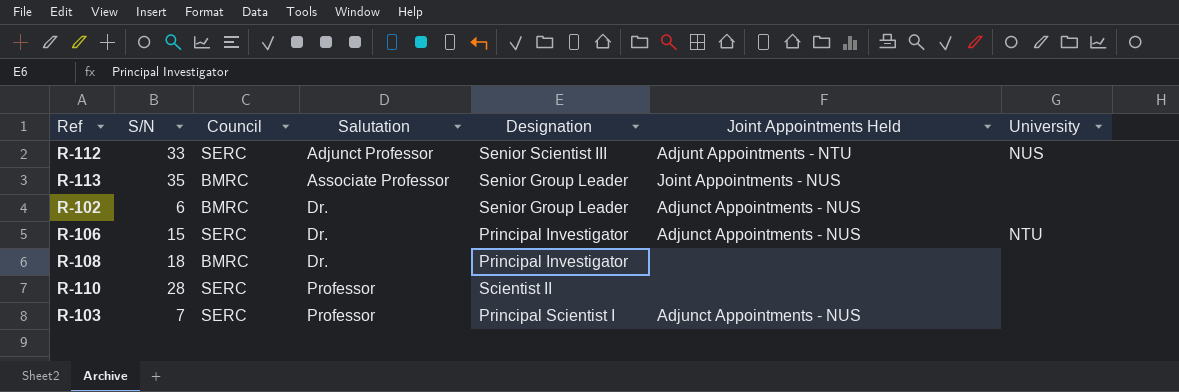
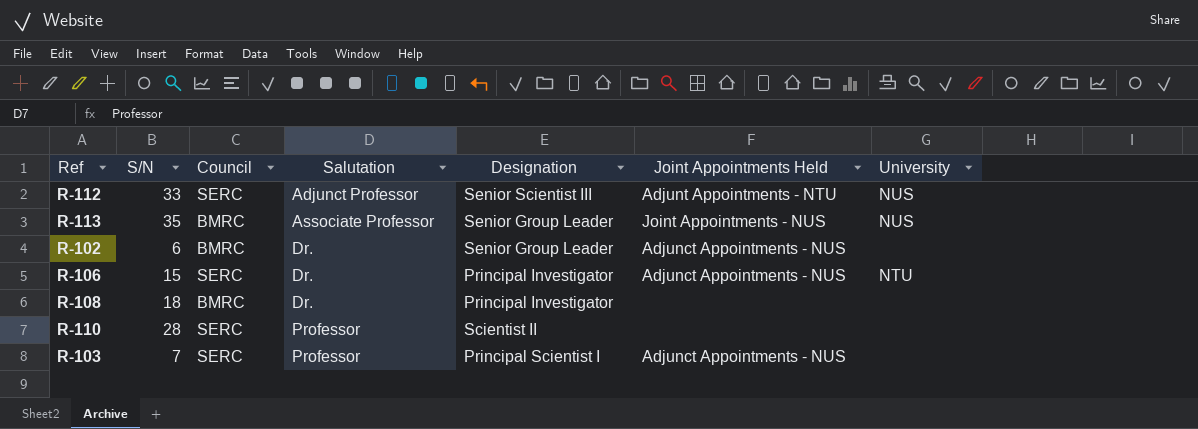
R-113 | University: none -> NUS

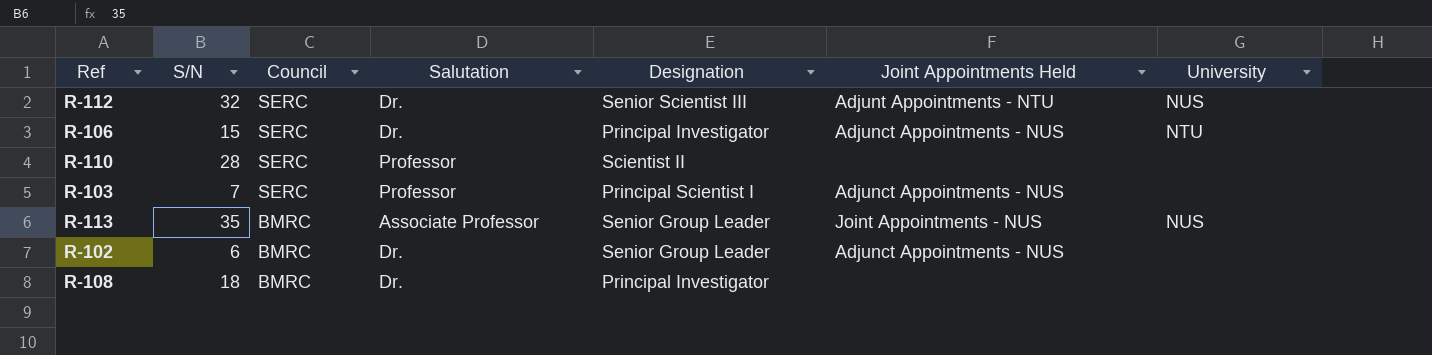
row order: Salutation ascending -> Council descending
R-112 | S/N: 33 -> 32
R-112 | Salutation: Adjunct Professor -> Dr.

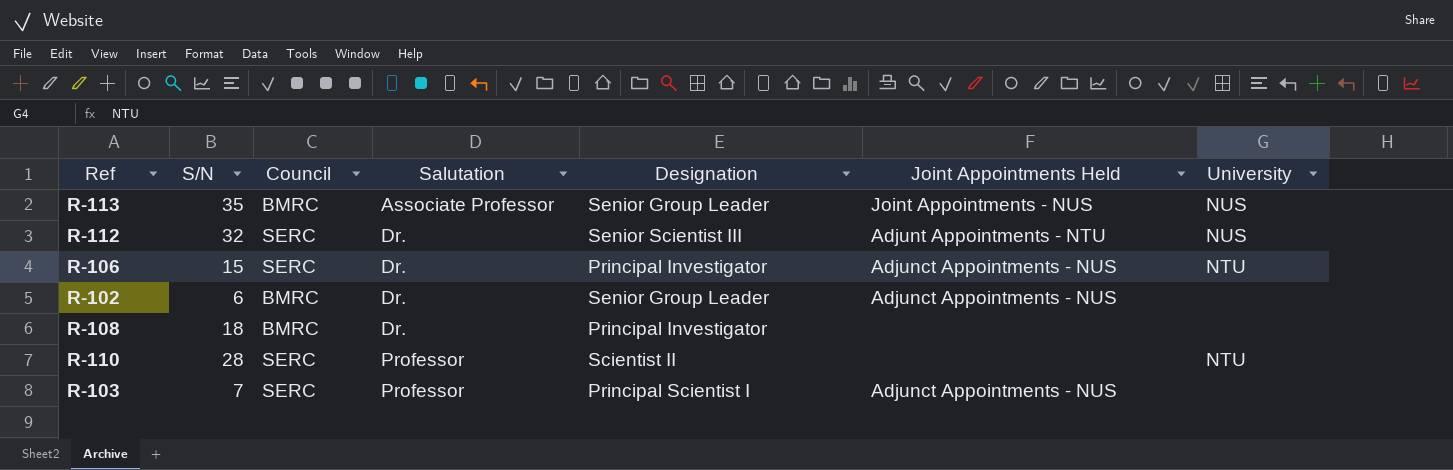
row order: Council descending -> Salutation ascending
R-110 | University: none -> NTU

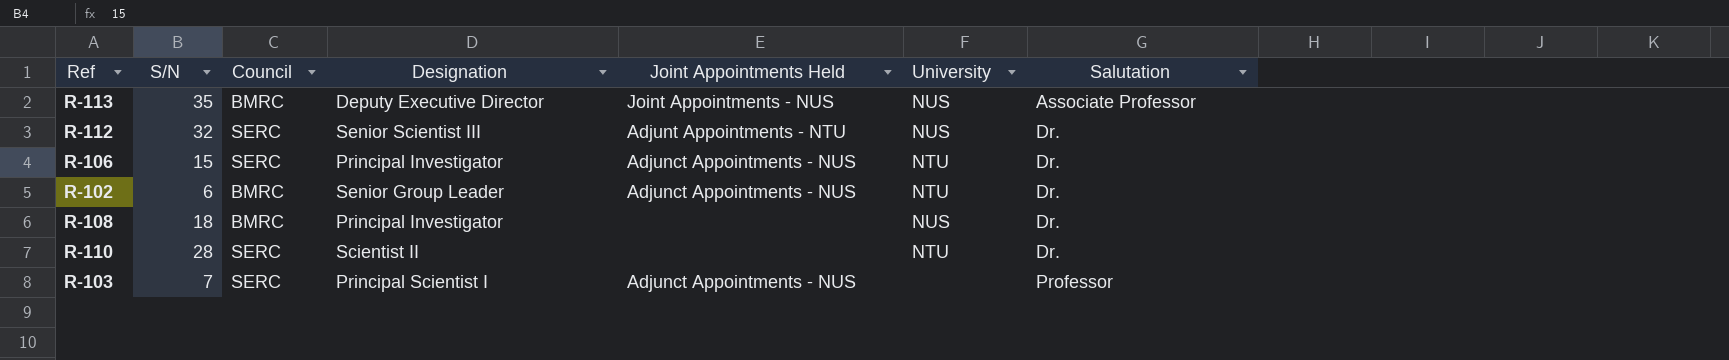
column Salutation | position: 4 -> 7
R-113 | Designation: Senior Group Leader -> Deputy Executive Director
R-102 | University: none -> NTU
R-108 | University: none -> NUS
R-110 | Salutation: Professor -> Dr.

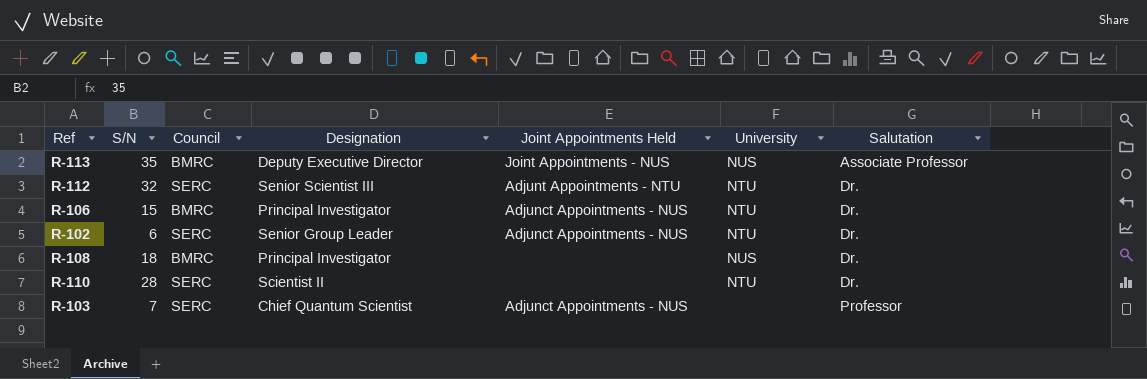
R-112 | University: NUS -> NTU
R-106 | Council: SERC -> BMRC
R-102 | Council: BMRC -> SERC
R-103 | Designation: Principal Scientist I -> Chief Quantum Scientist

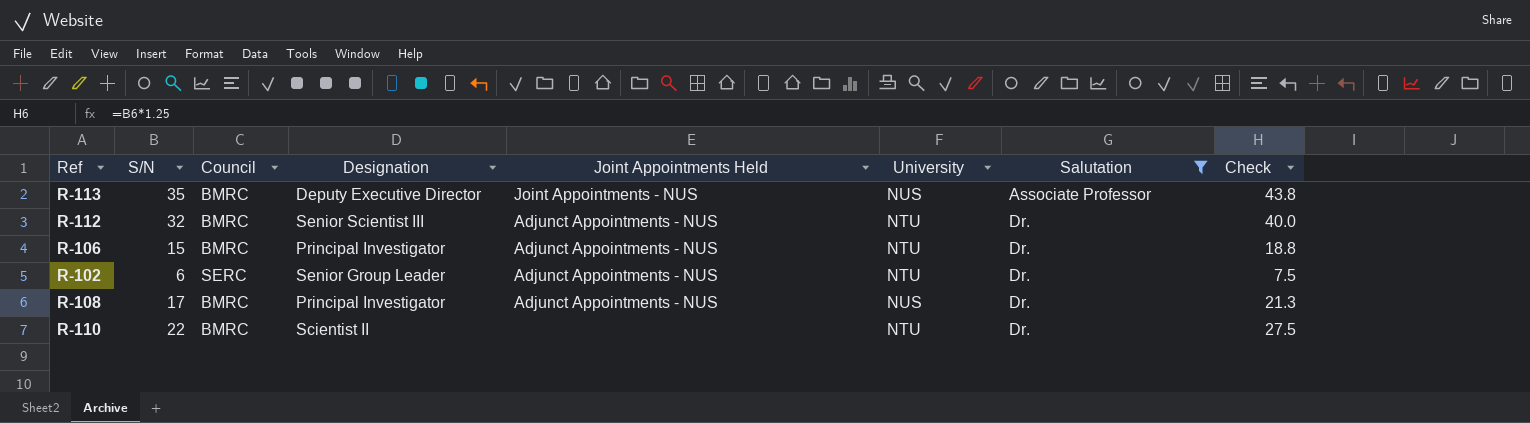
filter: none -> Salutation != Professor
column Check | formula: none -> [S/N] * 1.25
R-112 | Council: SERC -> BMRC
R-112 | Joint Appointments Held: Adjunt Appointments - NTU -> Adjunct Appointments - NUS
R-108 | S/N: 18 -> 17
R-108 | Joint Appointments Held: none -> Adjunct Appointments - NUS
R-110 | S/N: 28 -> 22
R-110 | Council: SERC -> BMRC

